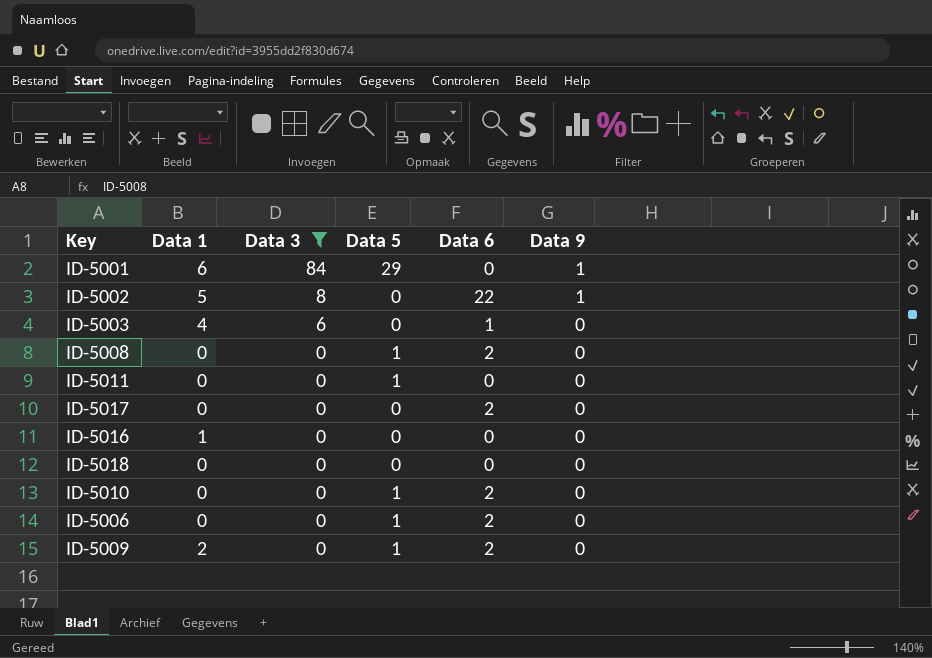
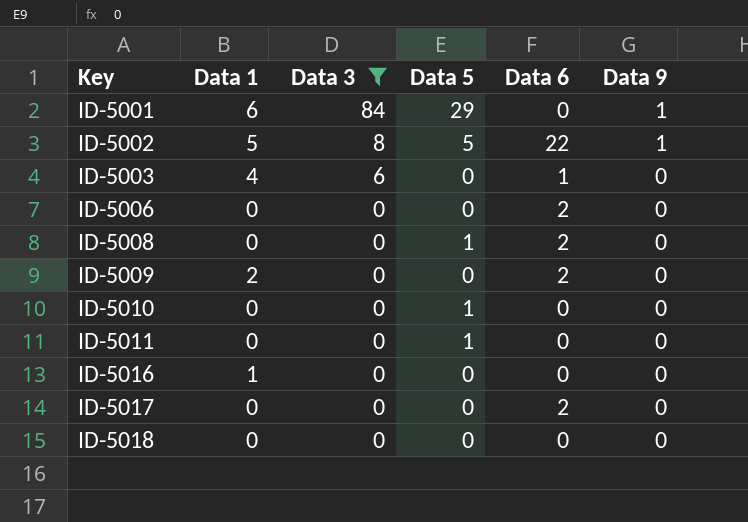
row order: Data 3 descending -> Key ascending
ID-5002 | Data 5: 0 -> 5
ID-5006 | Data 5: 1 -> 0
ID-5009 | Data 5: 1 -> 0
ID-5010 | Data 6: 2 -> 0

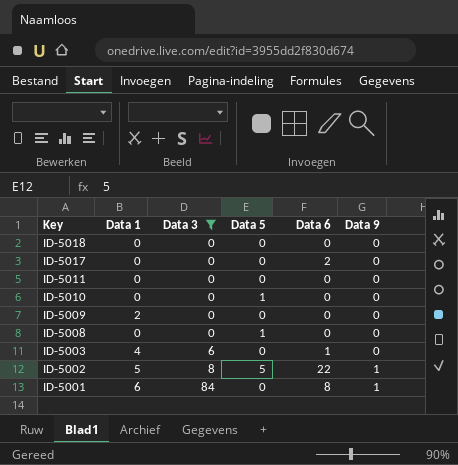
row order: Key ascending -> Key descending
row ID-5006: 0 | 0 | 0 | 2 | 0 -> none
row ID-5016: 1 | 0 | 0 | 0 | 0 -> none
ID-5011 | Data 5: 1 -> 0
ID-5009 | Data 6: 2 -> 0
ID-5008 | Data 6: 2 -> 0
ID-5001 | Data 5: 29 -> 0
ID-5001 | Data 6: 0 -> 8

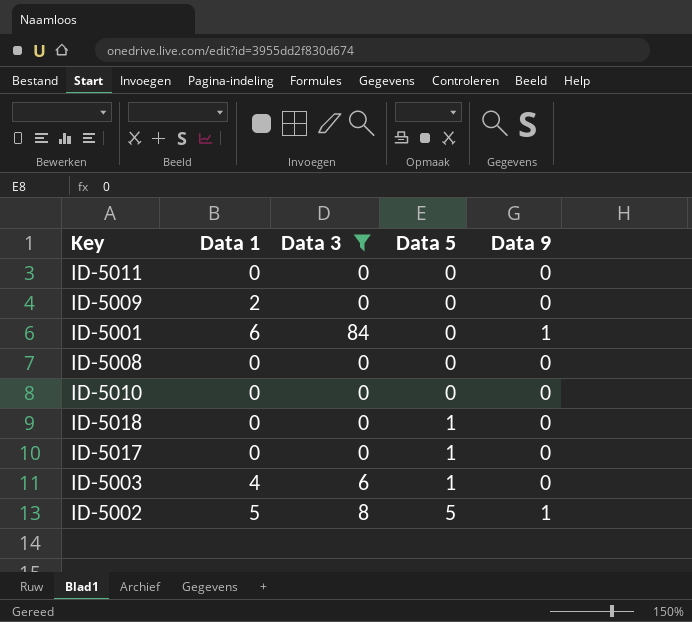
row order: Key descending -> Data 5 ascending
column Data 6 | position: 5 -> none
ID-5008 | Data 5: 1 -> 0
ID-5010 | Data 5: 1 -> 0
ID-5018 | Data 5: 0 -> 1
ID-5017 | Data 5: 0 -> 1
ID-5003 | Data 5: 0 -> 1

